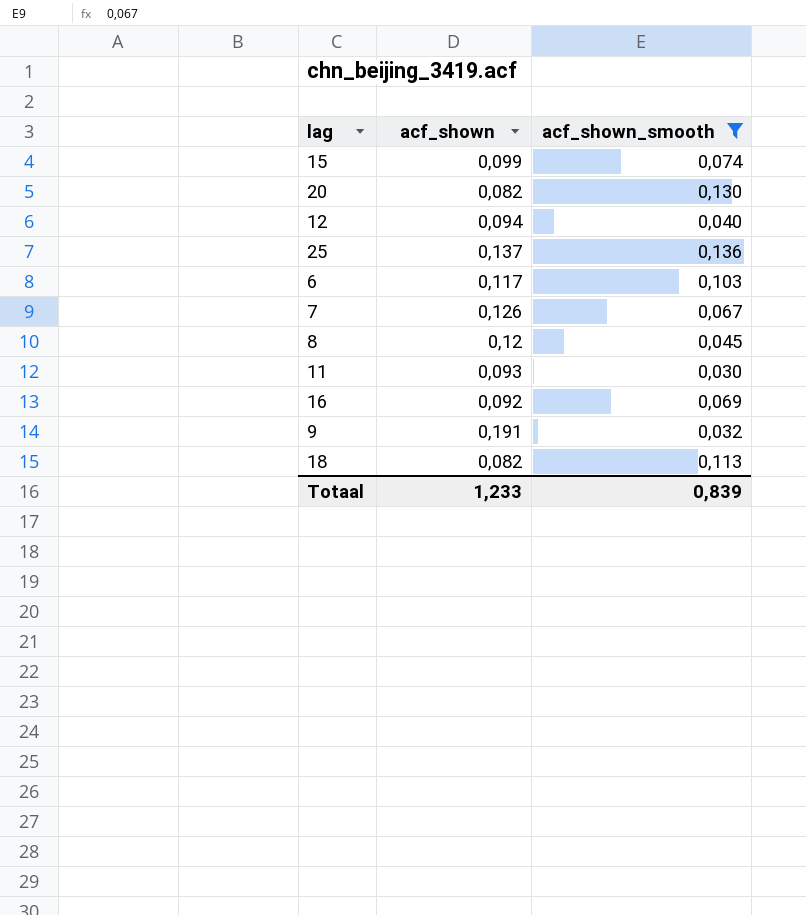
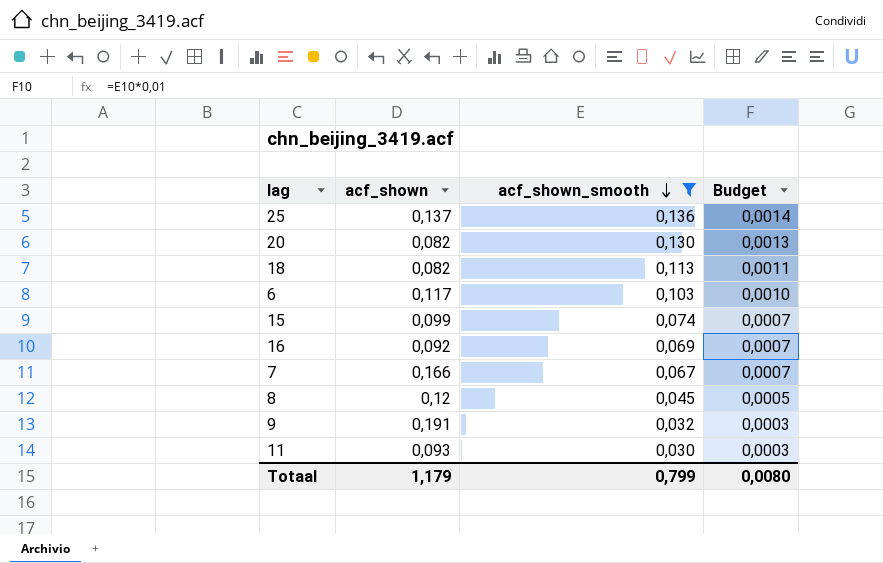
row order: none -> acf_shown_smooth descending
column Budget | formula: none -> [acf_shown_smooth] * 0,01
row 12: 0,094 | 0,040 -> none
7 | acf_shown: 0,126 -> 0,166
Totaal | acf_shown: 1,233 -> 1,179
Totaal | acf_shown_smooth: 0,839 -> 0,799

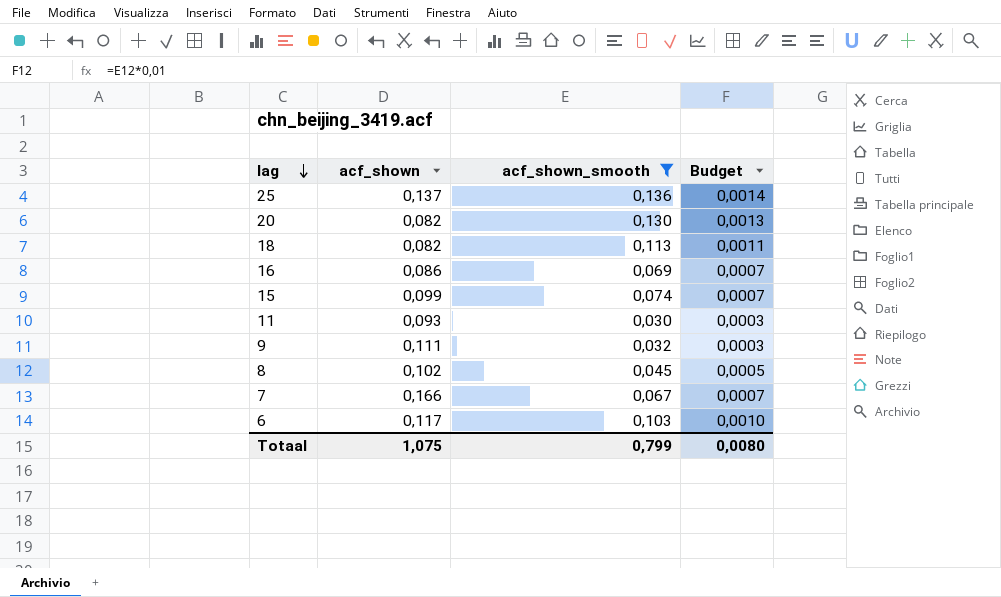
row order: acf_shown_smooth descending -> lag descending
16 | acf_shown: 0,092 -> 0,086
9 | acf_shown: 0,191 -> 0,111
8 | acf_shown: 0,12 -> 0,102
Totaal | acf_shown: 1,179 -> 1,075

